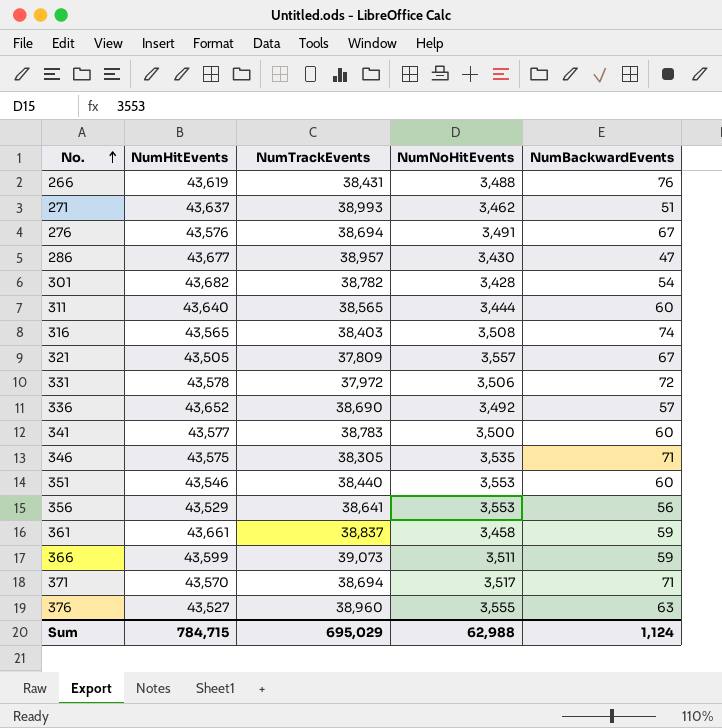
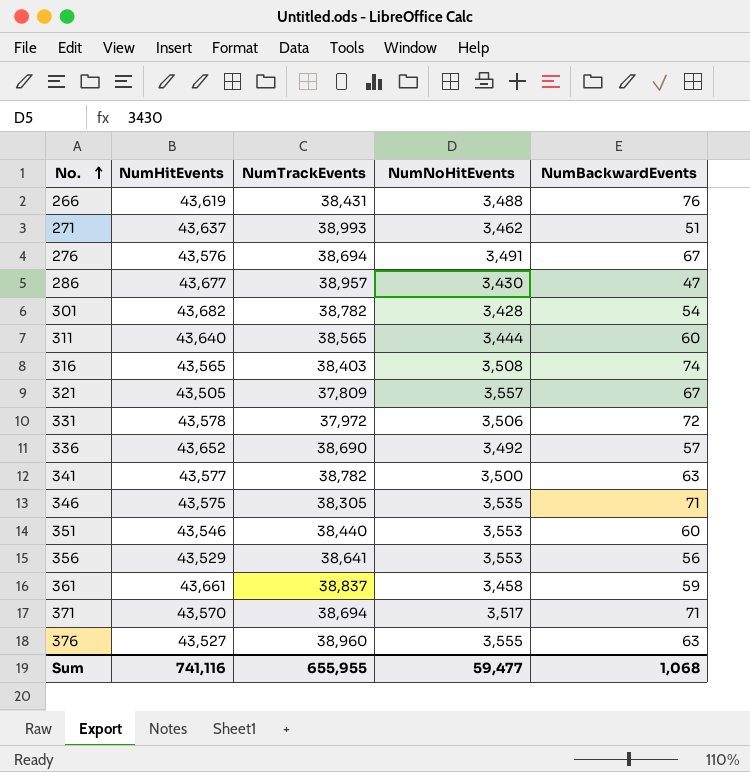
row 366: 43,599 | 39,073 | 3,511 | 59 -> none
341 | NumTrackEvents: 38,783 -> 38,782
341 | NumBackwardEvents: 60 -> 63
Sum | NumHitEvents: 784,715 -> 741,116
Sum | NumTrackEvents: 695,029 -> 655,955
Sum | NumNoHitEvents: 62,988 -> 59,477
Sum | NumBackwardEvents: 1,124 -> 1,068

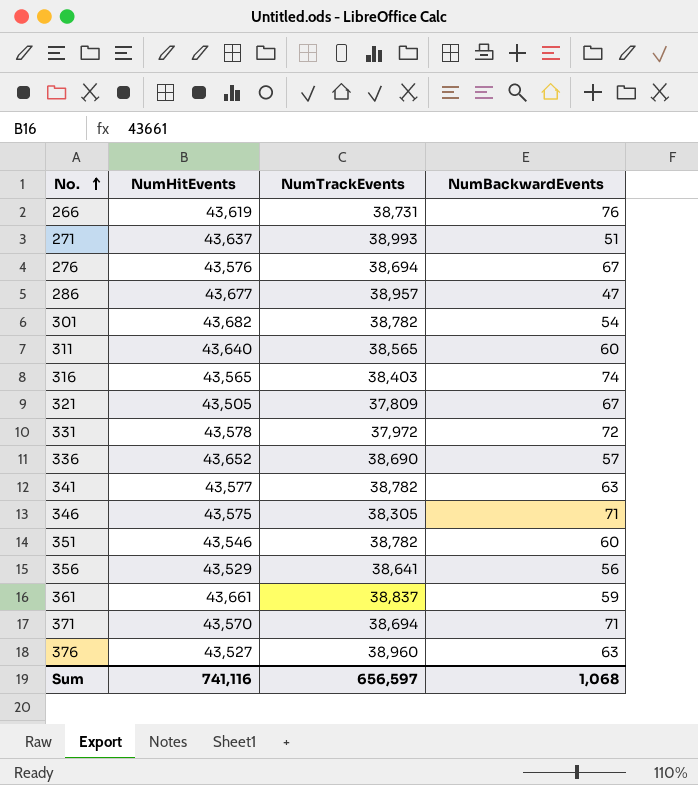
column NumNoHitEvents | position: 4 -> none
266 | NumTrackEvents: 38,431 -> 38,731
351 | NumTrackEvents: 38,440 -> 38,782
Sum | NumTrackEvents: 655,955 -> 656,597

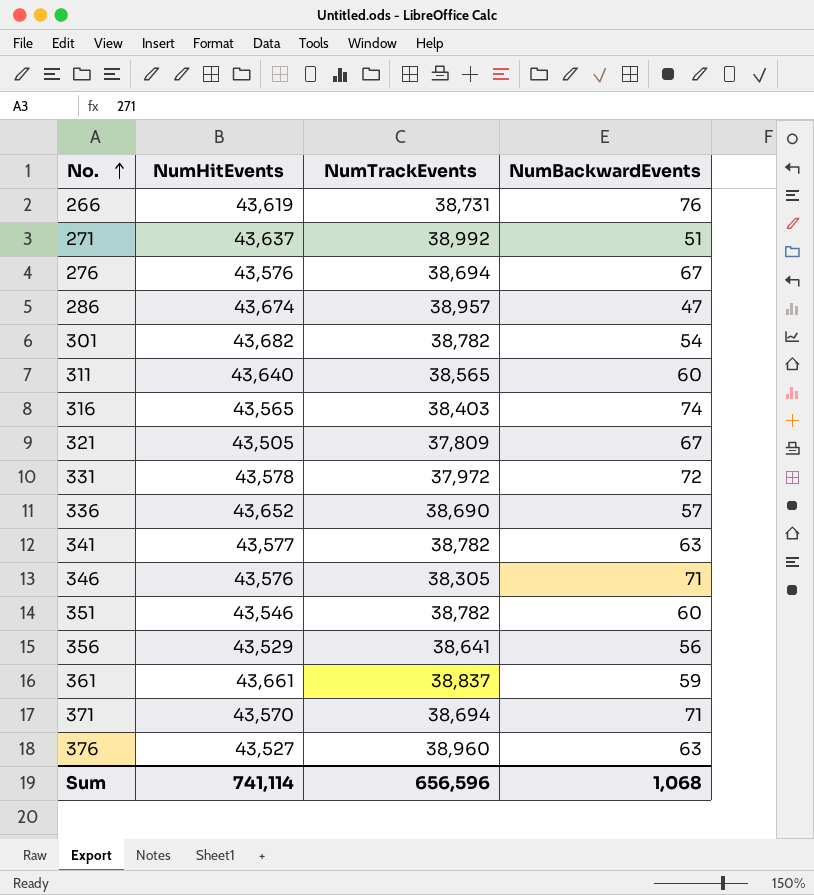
271 | NumTrackEvents: 38,993 -> 38,992
286 | NumHitEvents: 43,677 -> 43,674
346 | NumHitEvents: 43,575 -> 43,576
Sum | NumHitEvents: 741,116 -> 741,114
Sum | NumTrackEvents: 656,597 -> 656,596

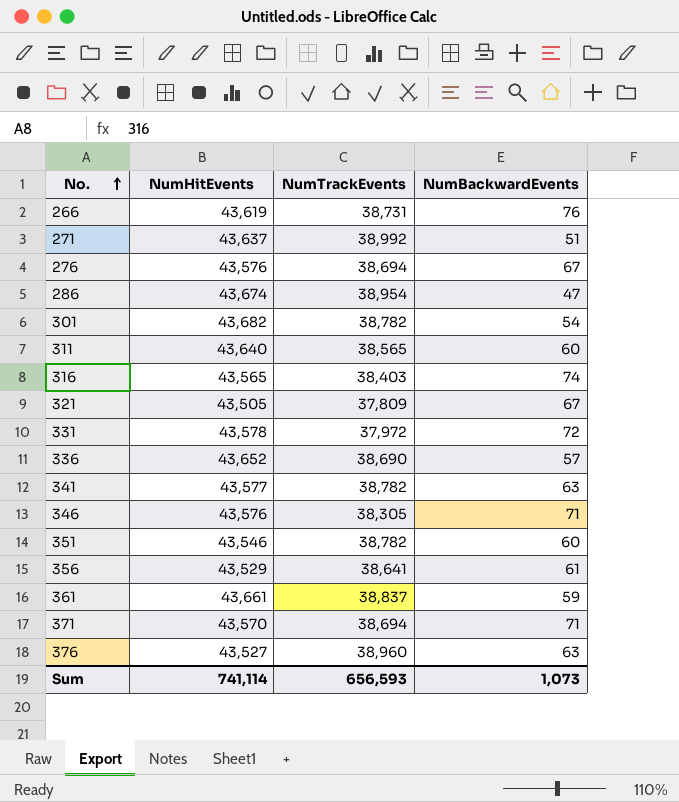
286 | NumTrackEvents: 38,957 -> 38,954
356 | NumBackwardEvents: 56 -> 61
Sum | NumTrackEvents: 656,596 -> 656,593
Sum | NumBackwardEvents: 1,068 -> 1,073

